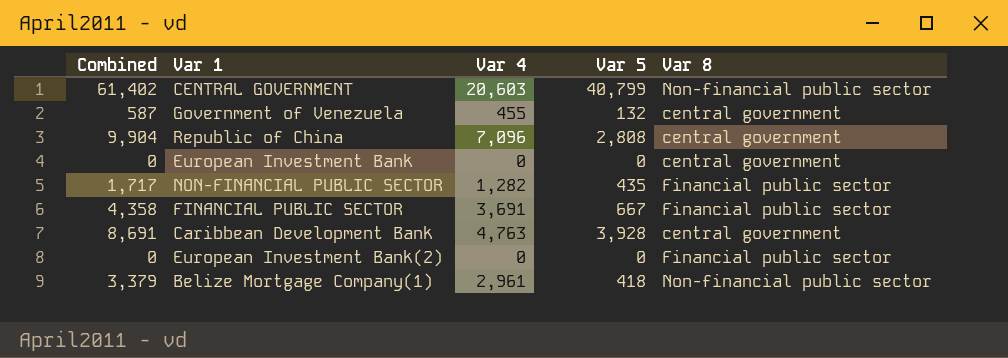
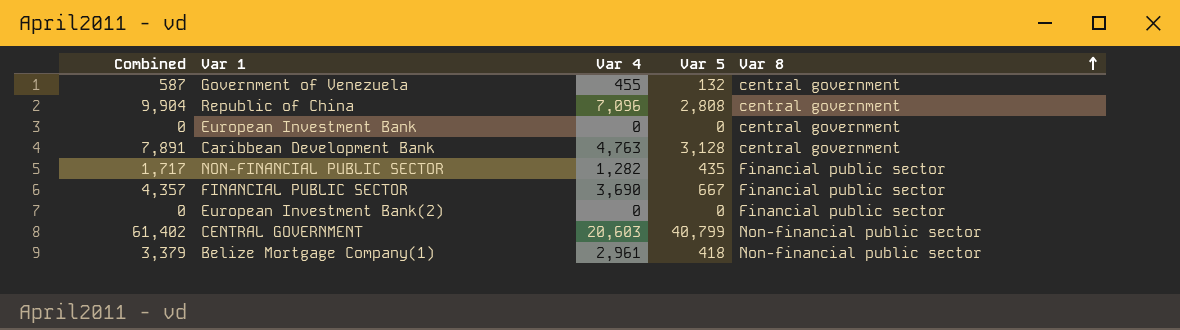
row order: none -> Var 8 ascending
Caribbean Development Bank | Combined: 8,691 -> 7,891
Caribbean Development Bank | Var 5: 3,928 -> 3,128
FINANCIAL PUBLIC SECTOR | Combined: 4,358 -> 4,357
FINANCIAL PUBLIC SECTOR | Var 4: 3,691 -> 3,690

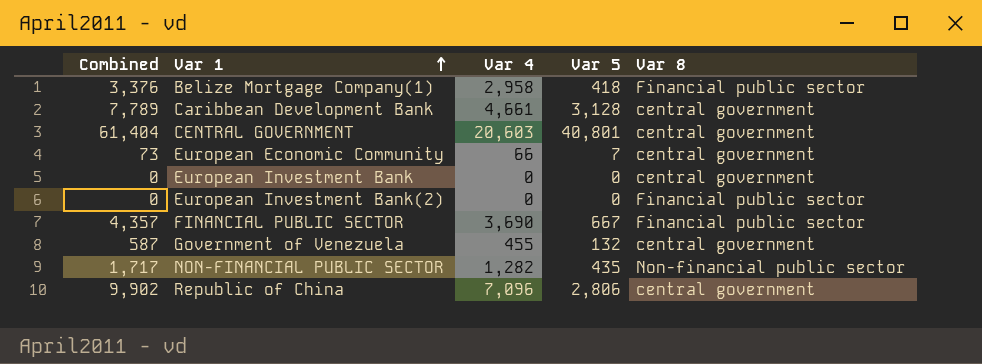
row order: Var 8 ascending -> Var 1 ascending
Belize Mortgage Company(1) | Combined: 3,379 -> 3,376
Belize Mortgage Company(1) | Var 4: 2,961 -> 2,958
Belize Mortgage Company(1) | Var 8: Non-financial public sector -> Financial public sector
Caribbean Development Bank | Combined: 7,891 -> 7,789
Caribbean Development Bank | Var 4: 4,763 -> 4,661
CENTRAL GOVERNMENT | Combined: 61,402 -> 61,404
CENTRAL GOVERNMENT | Var 5: 40,799 -> 40,801
CENTRAL GOVERNMENT | Var 8: Non-financial public sector -> central government
row European Economic Community: none -> 73 | 66 | 7 | central government
NON-FINANCIAL PUBLIC SECTOR | Var 8: Financial public sector -> Non-financial public sector
Republic of China | Combined: 9,904 -> 9,902
Republic of China | Var 5: 2,808 -> 2,806

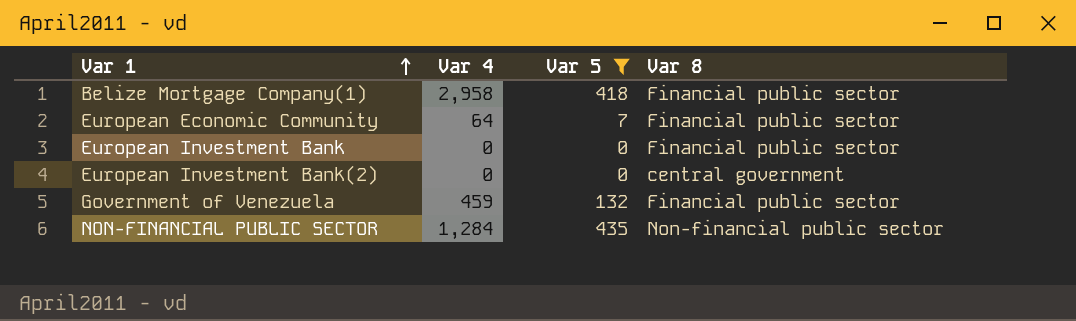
filter: none -> Var 5 <= 435
column Combined | formula: [Var 4] + [Var 5] -> none
European Economic Community | Var 4: 66 -> 64
European Economic Community | Var 8: central government -> Financial public sector
European Investment Bank | Var 8: central government -> Financial public sector
European Investment Bank(2) | Var 8: Financial public sector -> central government
Government of Venezuela | Var 4: 455 -> 459
Government of Venezuela | Var 8: central government -> Financial public sector
NON-FINANCIAL PUBLIC SECTOR | Var 4: 1,282 -> 1,284

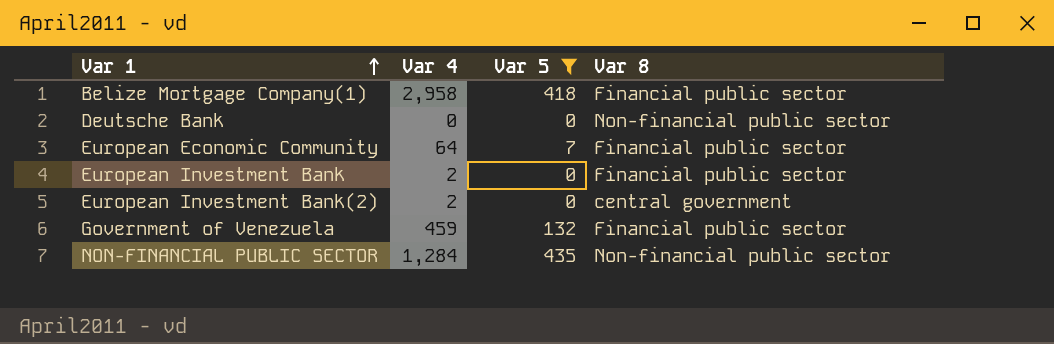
row Deutsche Bank: none -> 0 | 0 | Non-financial public sector
European Investment Bank | Var 4: 0 -> 2
European Investment Bank(2) | Var 4: 0 -> 2

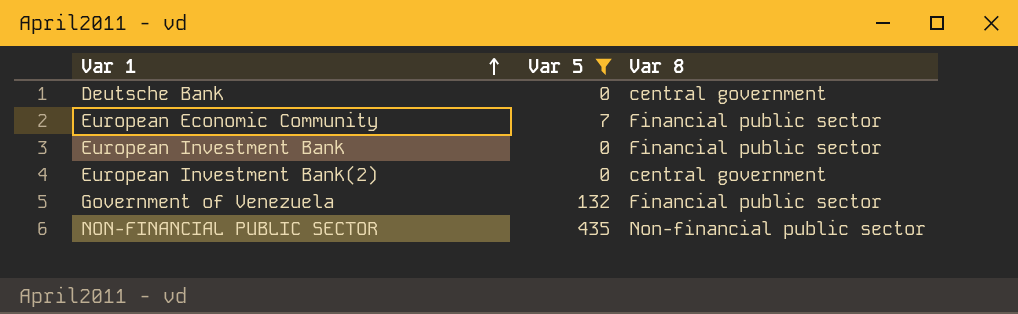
column Var 4 | position: 2 -> none
row Belize Mortgage Company(1): 2,958 | 418 | Financial public sector -> none
Deutsche Bank | Var 8: Non-financial public sector -> central government

